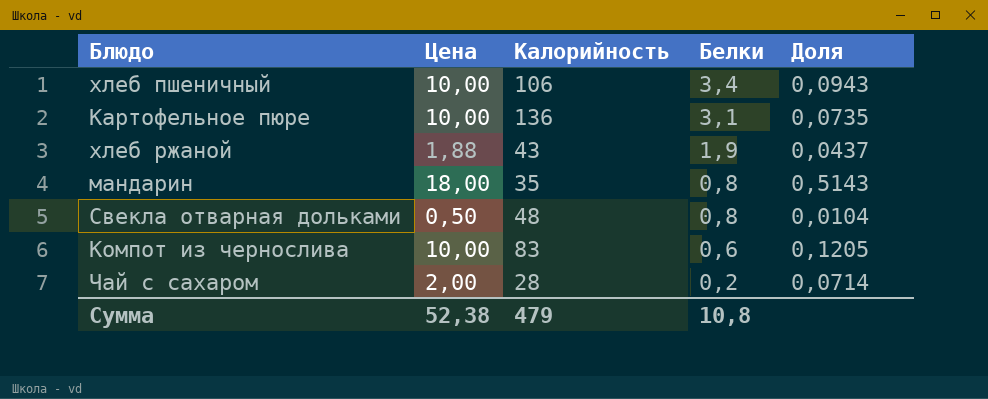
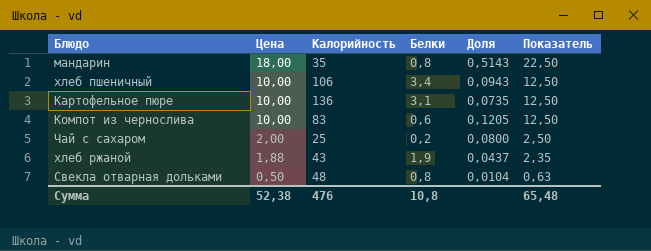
row order: Белки descending -> Цена descending
column Показатель | formula: none -> [Цена] * 1,25
Чай с сахаром | Калорийность: 28 -> 25
Чай с сахаром | Доля: 0,0714 -> 0,0800
Сумма | Калорийность: 479 -> 476

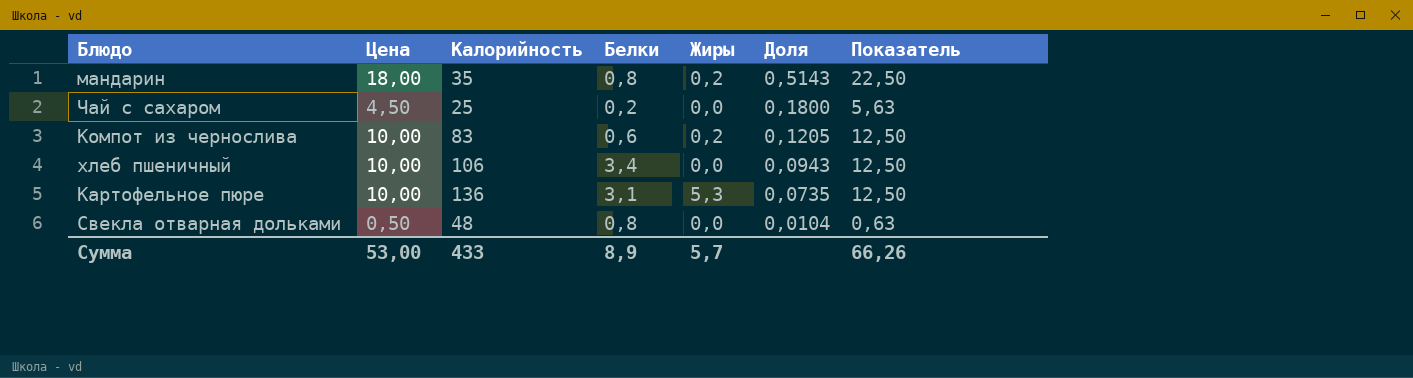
row order: Цена descending -> Доля descending
column Жиры | position: none -> 5
row хлеб ржаной: 1,88 | 43 | 1,9 | 0,0437 | 2,35 -> none
Чай с сахаром | Цена: 2,00 -> 4,50
Чай с сахаром | Доля: 0,0800 -> 0,1800
Чай с сахаром | Показатель: 2,50 -> 5,63
Сумма | Цена: 52,38 -> 53,00
Сумма | Калорийность: 476 -> 433
Сумма | Белки: 10,8 -> 8,9
Сумма | Показатель: 65,48 -> 66,26

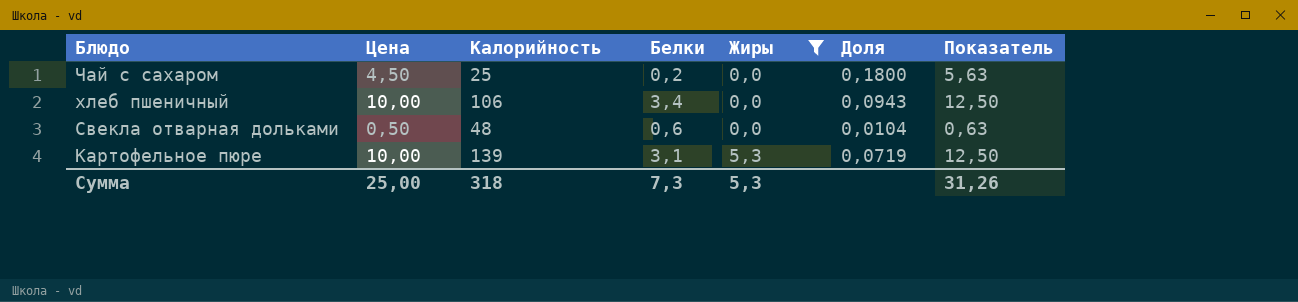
filter: none -> Жиры != 0,2
row order: Доля descending -> Блюдо descending
Свекла отварная дольками | Белки: 0,8 -> 0,6
Картофельное пюре | Калорийность: 136 -> 139
Картофельное пюре | Доля: 0,0735 -> 0,0719
Сумма | Цена: 53,00 -> 25,00
Сумма | Калорийность: 433 -> 318
Сумма | Белки: 8,9 -> 7,3
Сумма | Жиры: 5,7 -> 5,3
Сумма | Показатель: 66,26 -> 31,26

